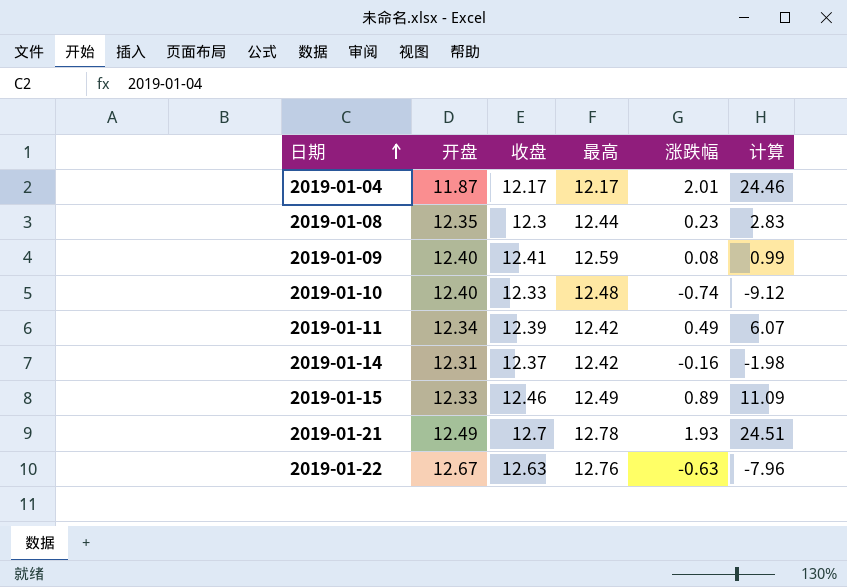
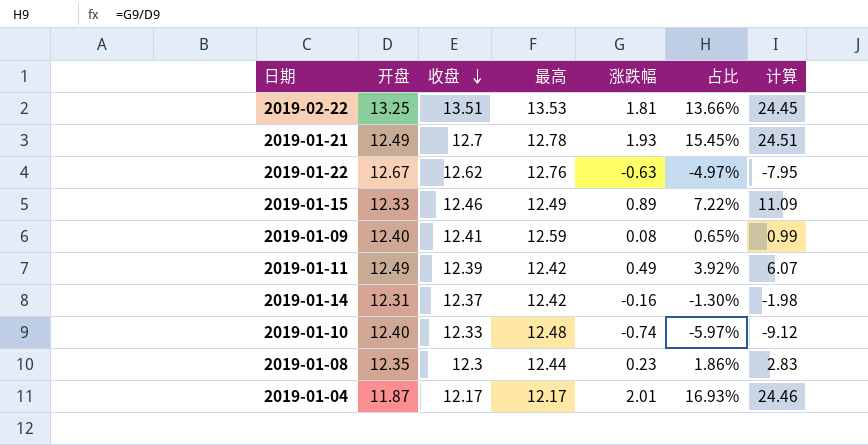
row order: 日期 ascending -> 收盘 descending
column 占比 | formula: none -> [涨跌幅] / [开盘]
row 2019-02-22: none -> 13.25 | 13.51 | 13.53 | 1.81 | 13.66% | 24.45
2019-01-22 | 收盘: 12.63 -> 12.62
2019-01-22 | 计算: -7.96 -> -7.95
2019-01-11 | 开盘: 12.34 -> 12.49

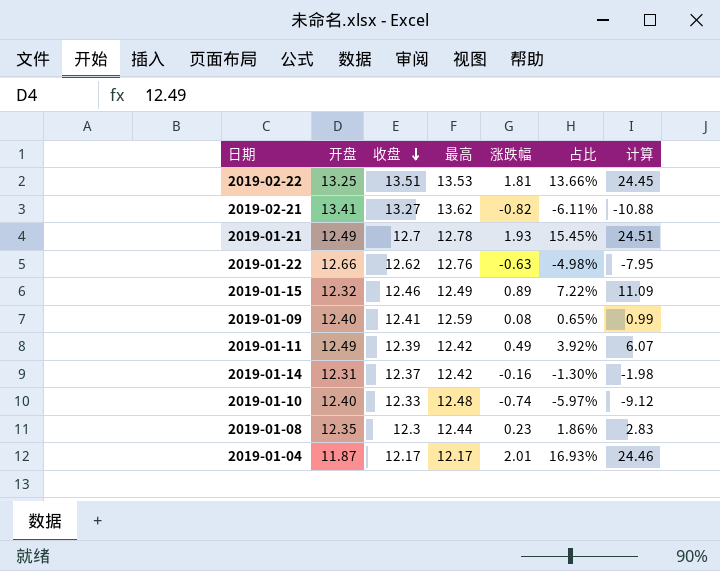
row 2019-02-21: none -> 13.41 | 13.27 | 13.62 | -0.82 | -6.11% | -10.88
2019-01-22 | 开盘: 12.67 -> 12.66
2019-01-22 | 占比: -4.97% -> -4.98%
2019-01-15 | 开盘: 12.33 -> 12.32

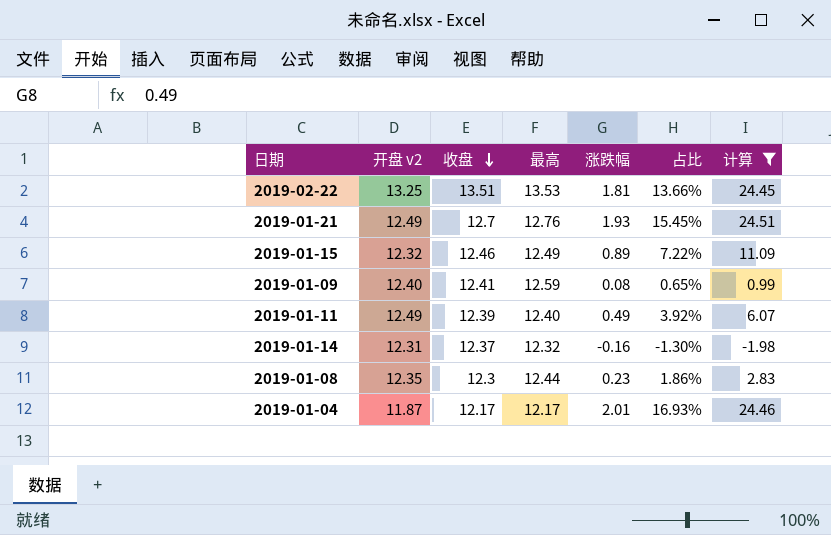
filter: none -> 计算 >= -1.98
column name: 开盘 -> 开盘 v2
2019-01-21 | 最高: 12.78 -> 12.76
2019-01-11 | 最高: 12.42 -> 12.40
2019-01-14 | 最高: 12.42 -> 12.32

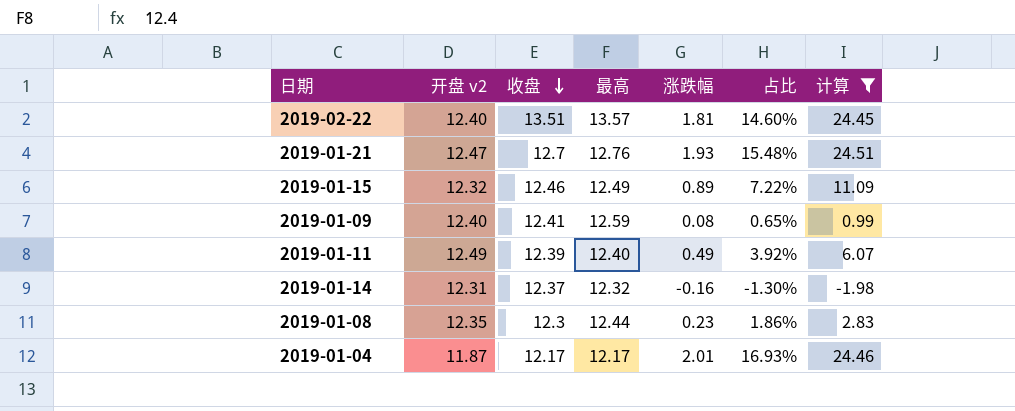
2019-02-22 | 开盘 v2: 13.25 -> 12.40
2019-02-22 | 最高: 13.53 -> 13.57
2019-02-22 | 占比: 13.66% -> 14.60%
2019-01-21 | 开盘 v2: 12.49 -> 12.47
2019-01-21 | 占比: 15.45% -> 15.48%

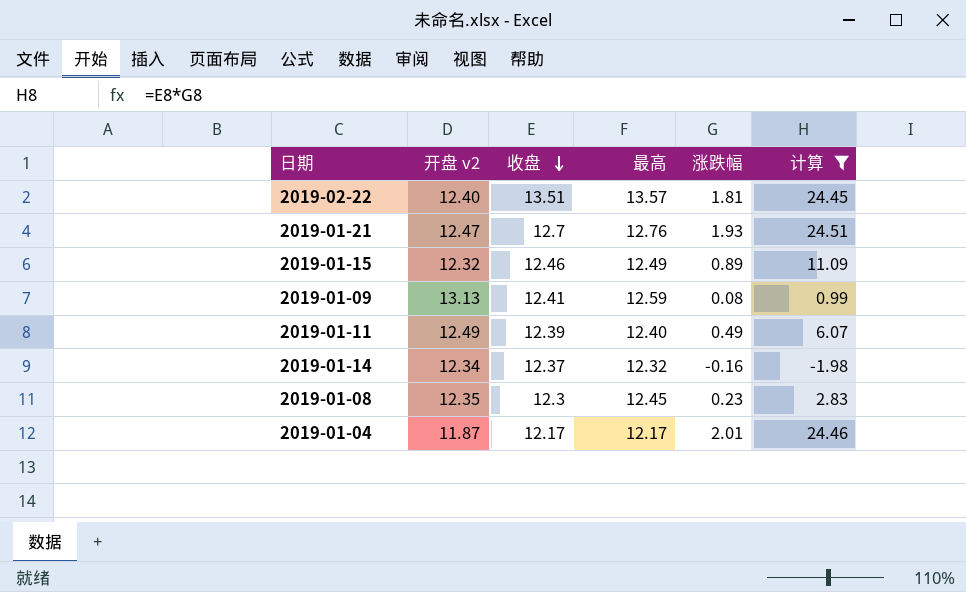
column 占比 | formula: [涨跌幅] / [开盘 v2] -> none
2019-01-09 | 开盘 v2: 12.40 -> 13.13
2019-01-14 | 开盘 v2: 12.31 -> 12.34
2019-01-08 | 最高: 12.44 -> 12.45

